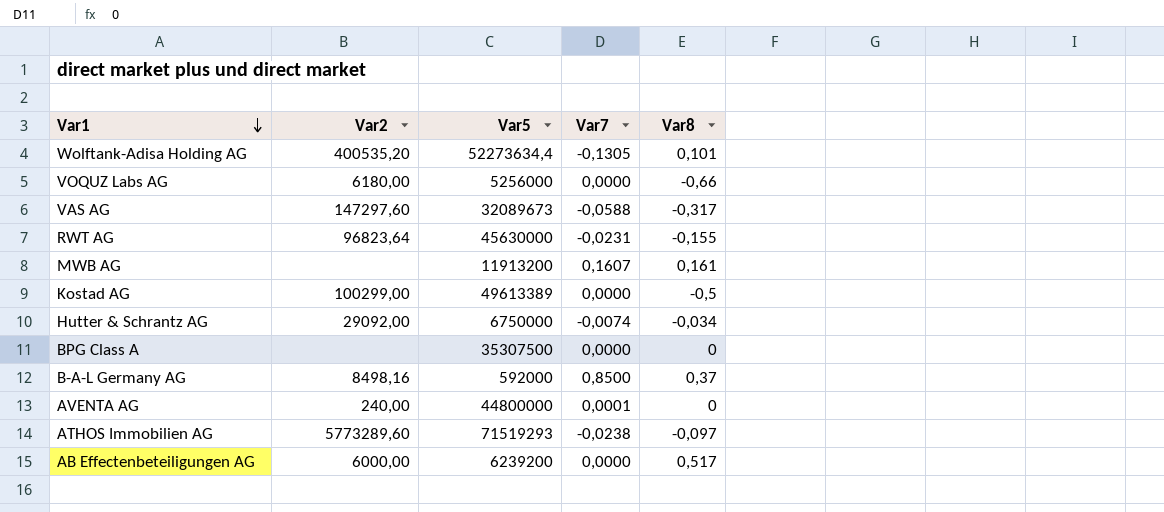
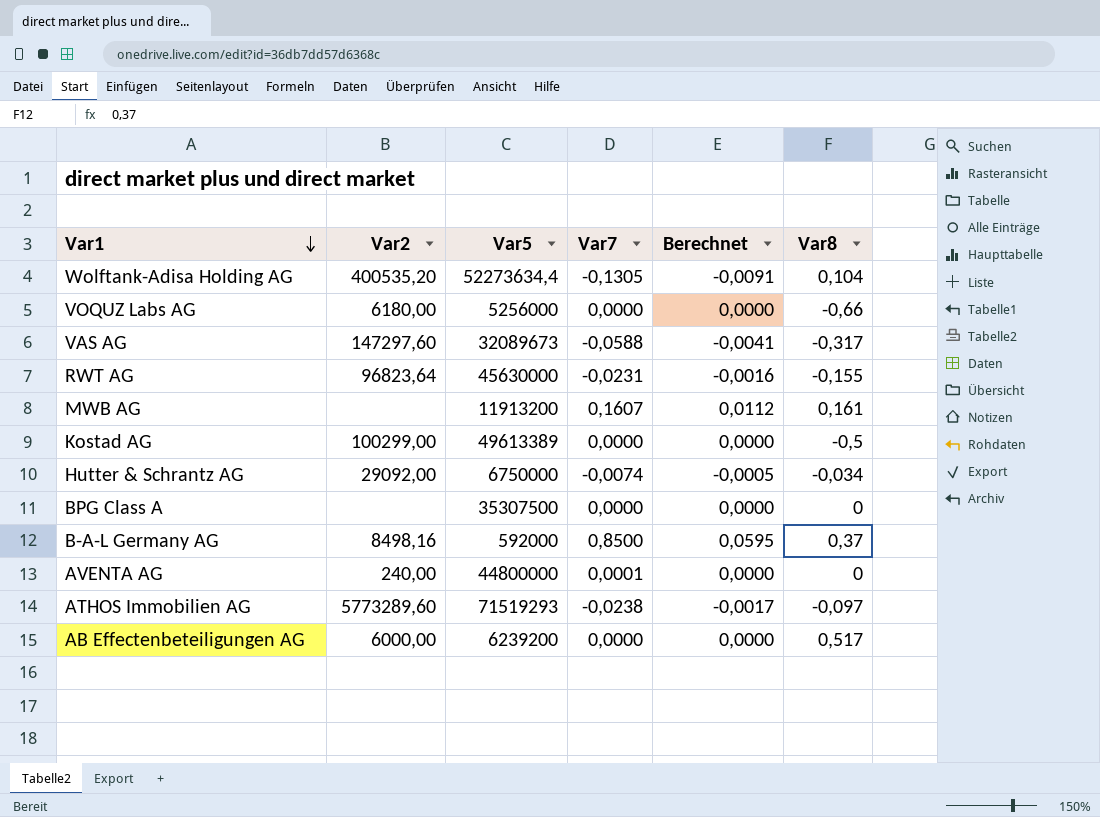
column Berechnet | formula: none -> [Var7] * 0,07
Wolftank-Adisa Holding AG | Var8: 0,101 -> 0,104

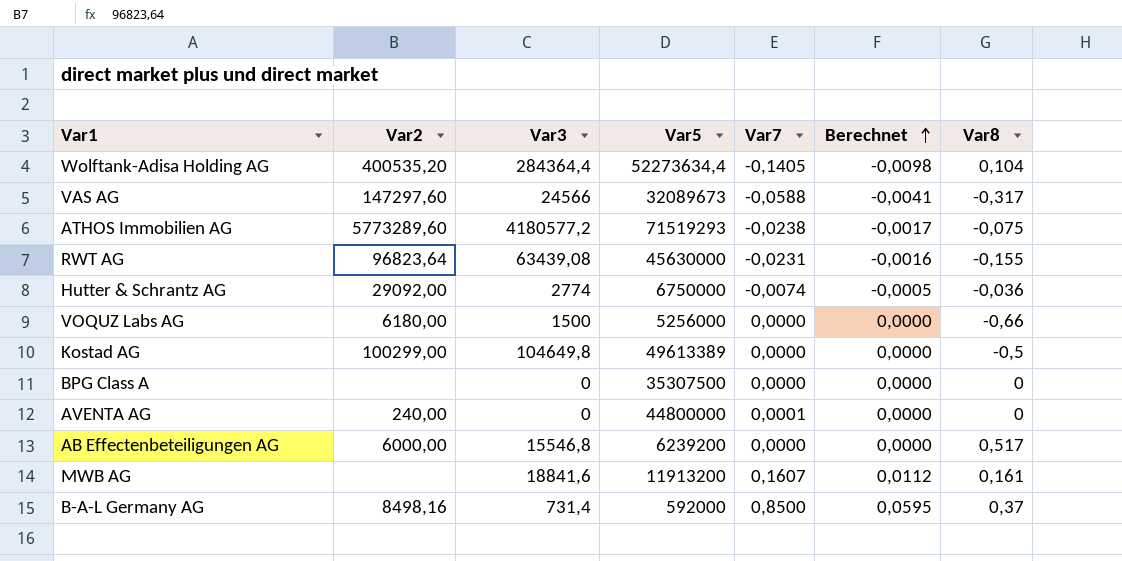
row order: Var1 descending -> Berechnet ascending
column Var3 | position: none -> 3
Wolftank-Adisa Holding AG | Var7: -0,1305 -> -0,1405
Wolftank-Adisa Holding AG | Berechnet: -0,0091 -> -0,0098
ATHOS Immobilien AG | Var8: -0,097 -> -0,075
Hutter & Schrantz AG | Var8: -0,034 -> -0,036

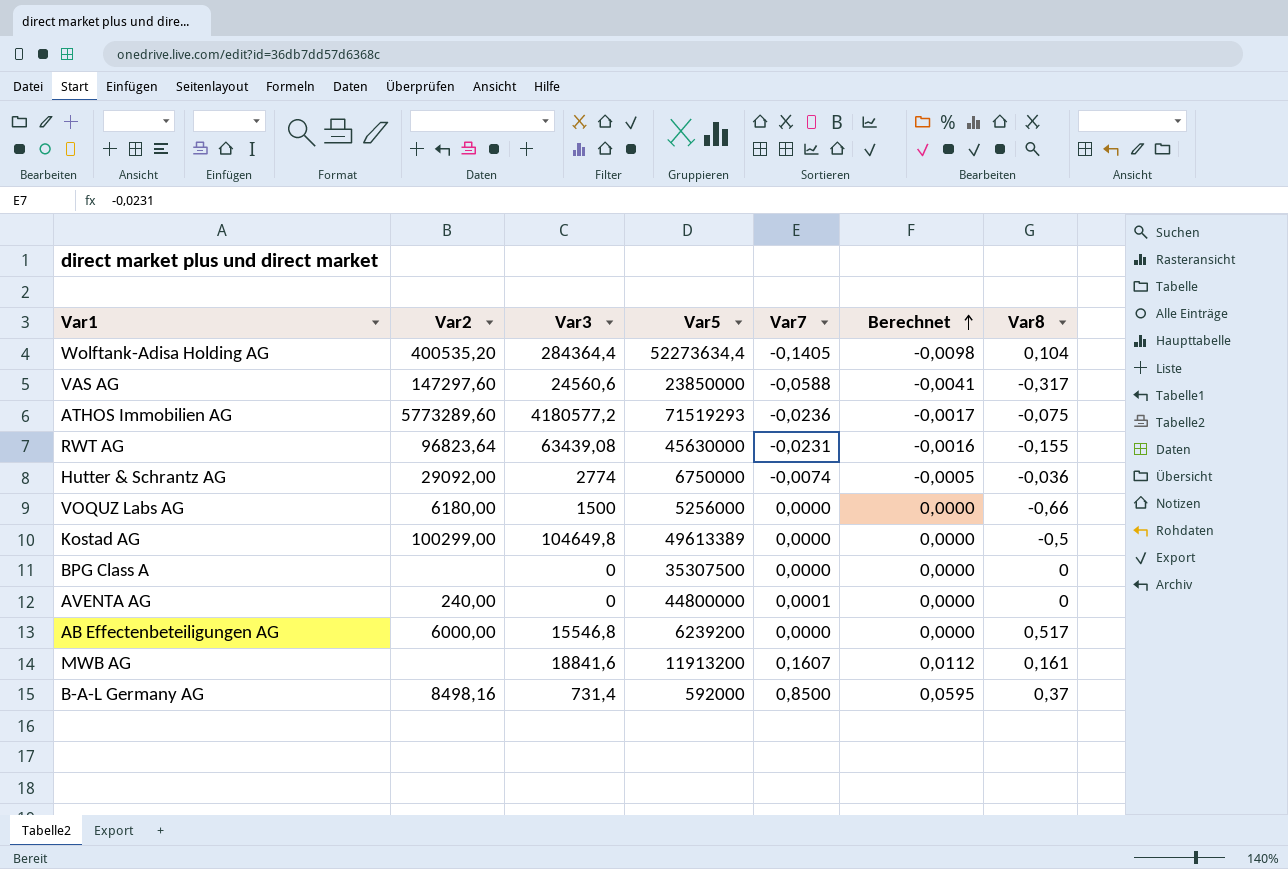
VAS AG | Var3: 24566 -> 24560,6
VAS AG | Var5: 32089673 -> 23850000
ATHOS Immobilien AG | Var7: -0,0238 -> -0,0236

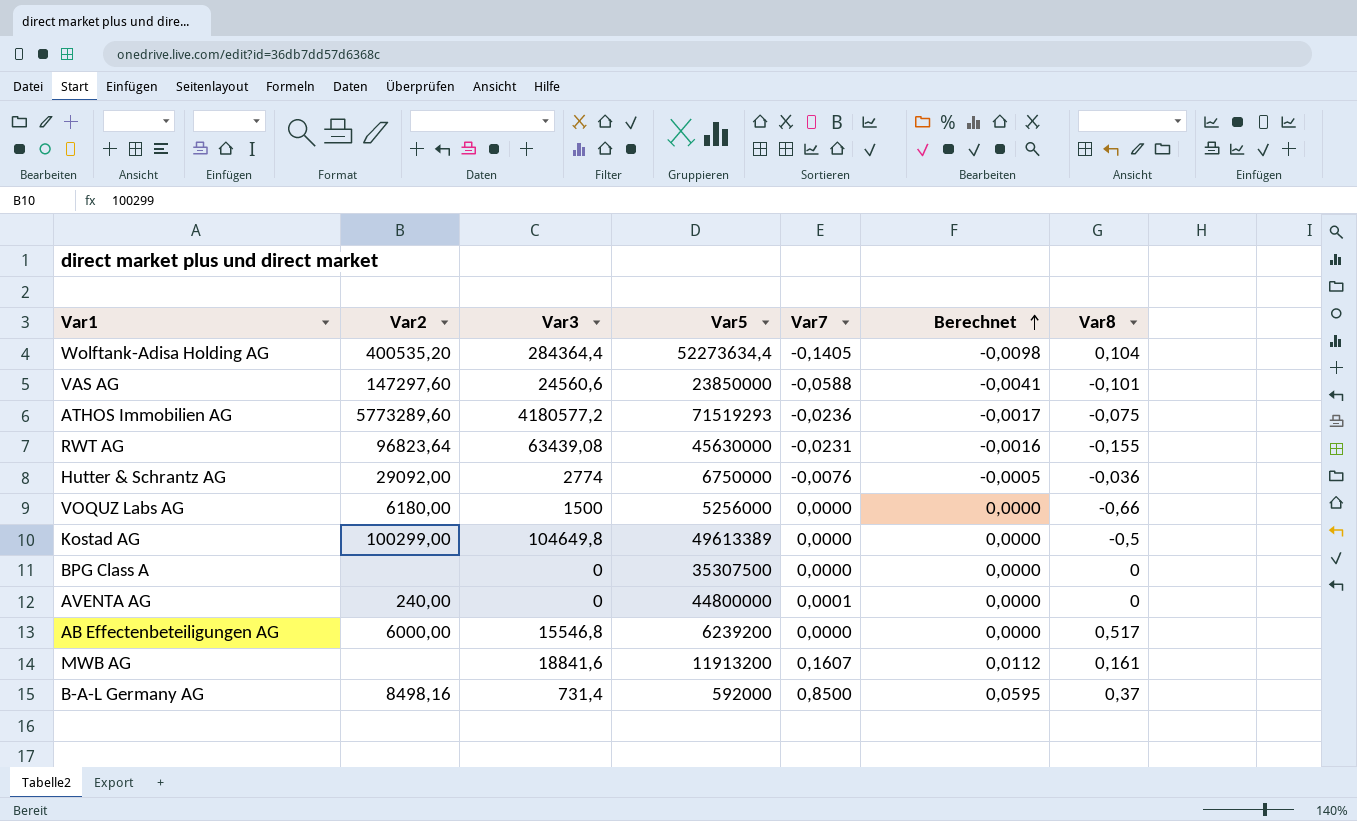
VAS AG | Var8: -0,317 -> -0,101
Hutter & Schrantz AG | Var7: -0,0074 -> -0,0076

